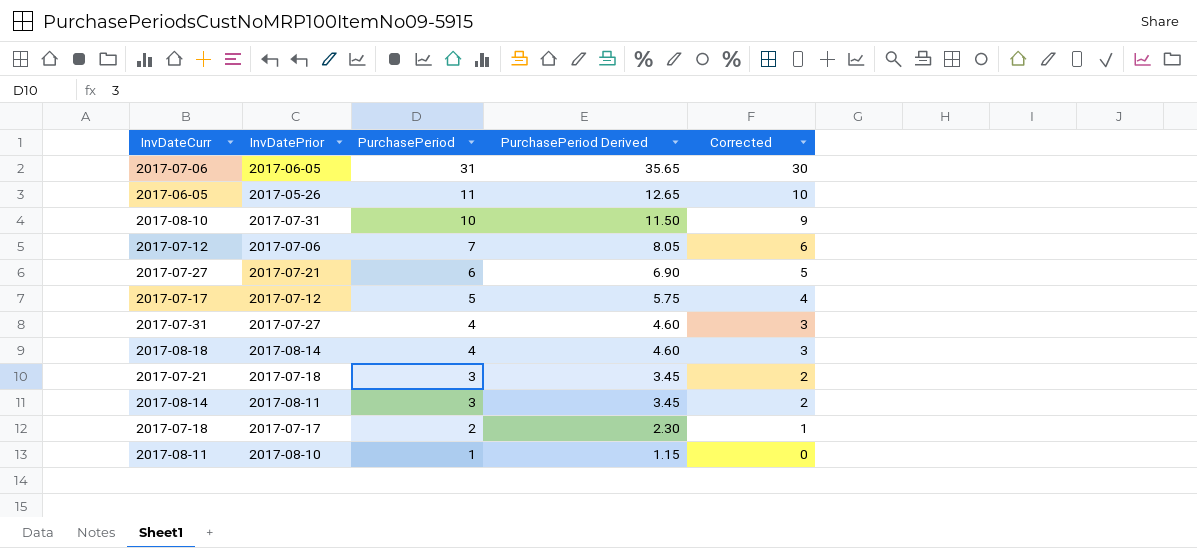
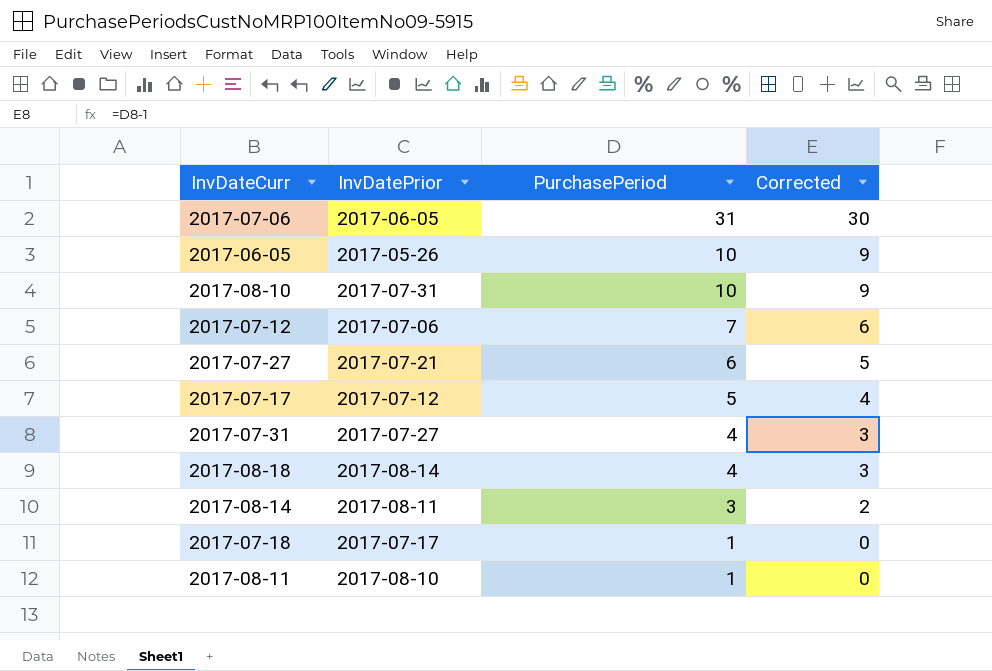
column PurchasePeriod Derived | formula: [PurchasePeriod] * 1.15 -> none
row 2017-07-21: 2017-07-18 | 3 | 3.45 | 2 -> none
2017-06-05 | PurchasePeriod: 11 -> 10
2017-06-05 | Corrected: 10 -> 9
2017-07-18 | PurchasePeriod: 2 -> 1
2017-07-18 | Corrected: 1 -> 0

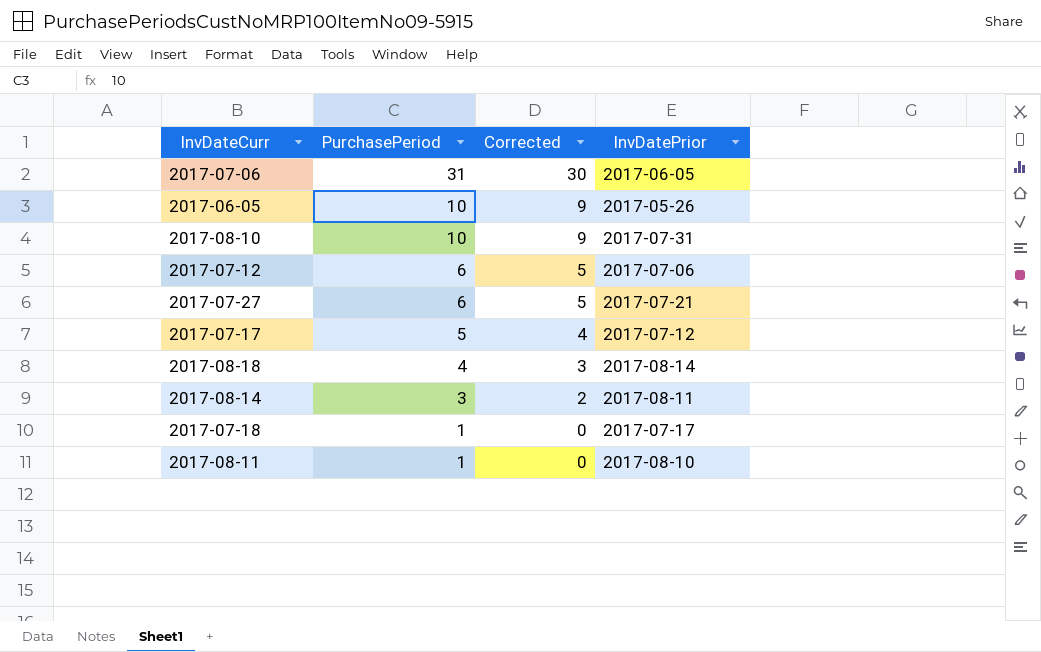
column InvDatePrior | position: 2 -> 4
row 2017-07-31: 2017-07-27 | 4 | 3 -> none
2017-07-12 | PurchasePeriod: 7 -> 6
2017-07-12 | Corrected: 6 -> 5

